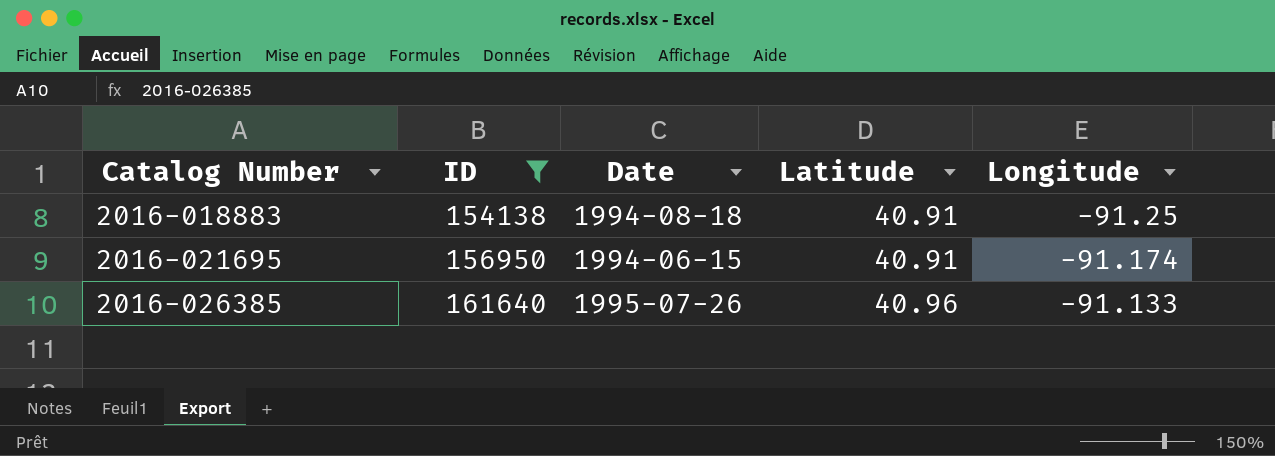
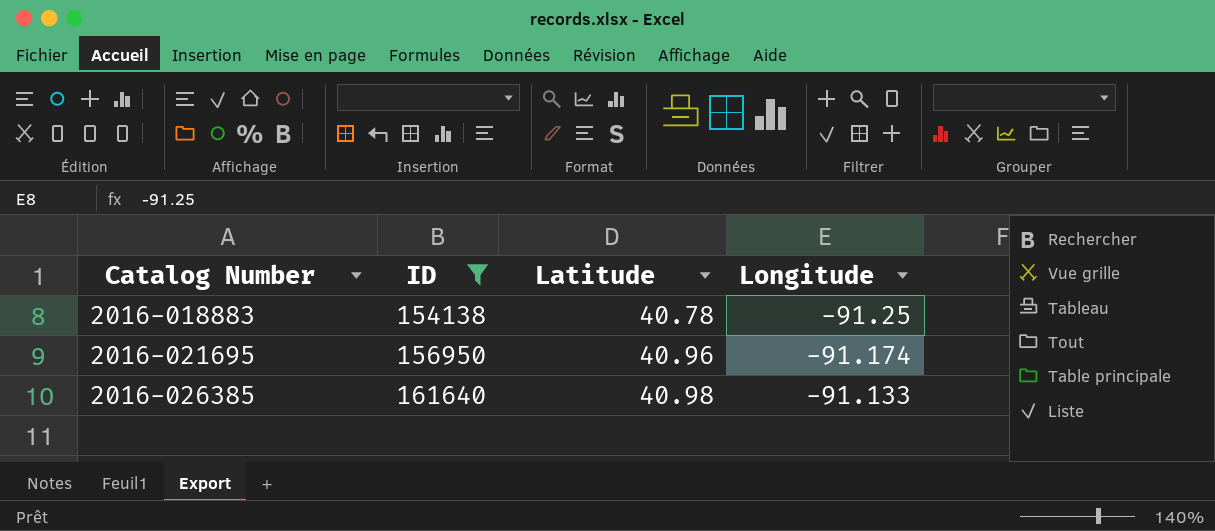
column Date | position: 3 -> none
2016-018883 | Latitude: 40.91 -> 40.78
2016-021695 | Latitude: 40.91 -> 40.96
2016-026385 | Latitude: 40.96 -> 40.98

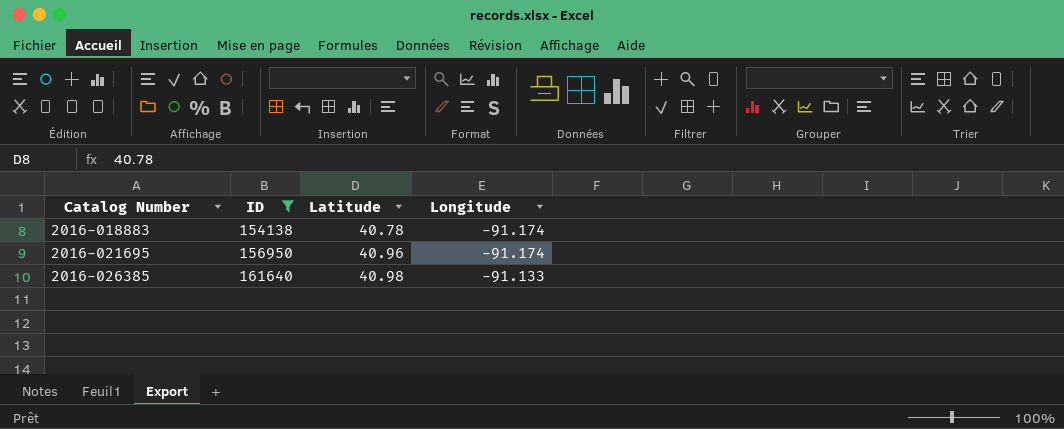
2016-018883 | Longitude: -91.25 -> -91.174

